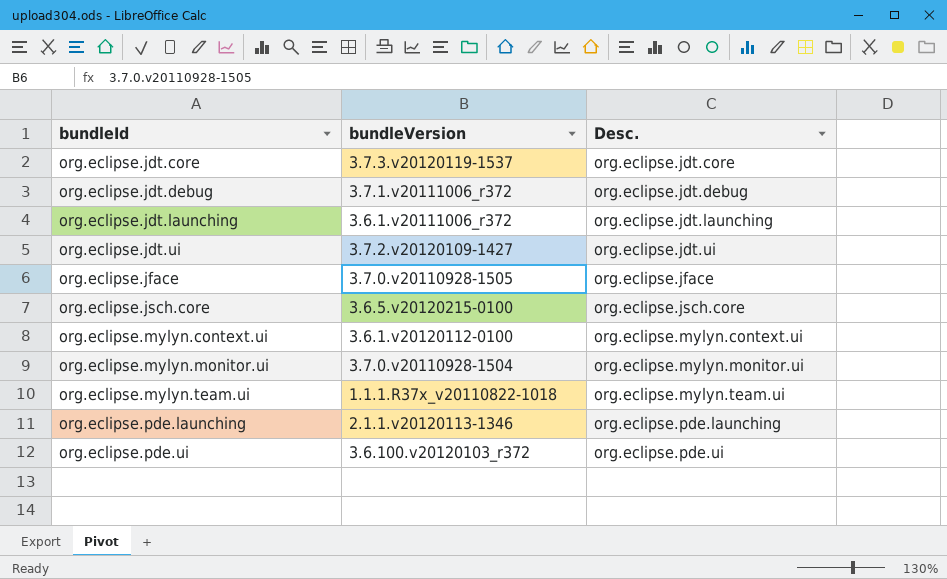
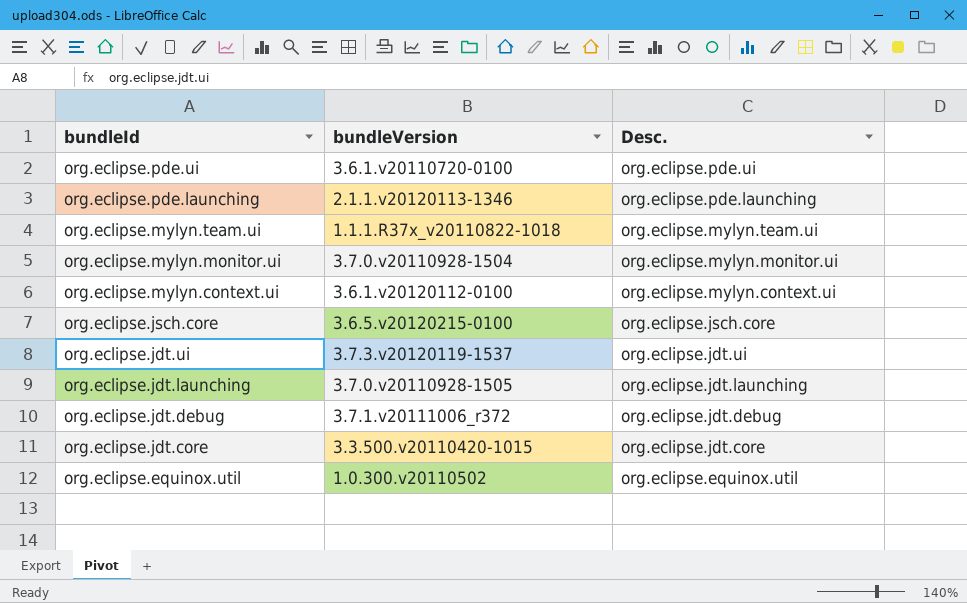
row order: bundleId ascending -> bundleId descending
row org.eclipse.jface: 3.7.0.v20110928-1505 | org.eclipse.jface -> none
org.eclipse.pde.ui | bundleVersion: 3.6.100.v20120103_r372 -> 3.6.1.v20110720-0100
org.eclipse.jdt.ui | bundleVersion: 3.7.2.v20120109-1427 -> 3.7.3.v20120119-1537
org.eclipse.jdt.launching | bundleVersion: 3.6.1.v20111006_r372 -> 3.7.0.v20110928-1505
org.eclipse.jdt.core | bundleVersion: 3.7.3.v20120119-1537 -> 3.3.500.v20110420-1015
row org.eclipse.equinox.util: none -> 1.0.300.v20110502 | org.eclipse.equinox.util

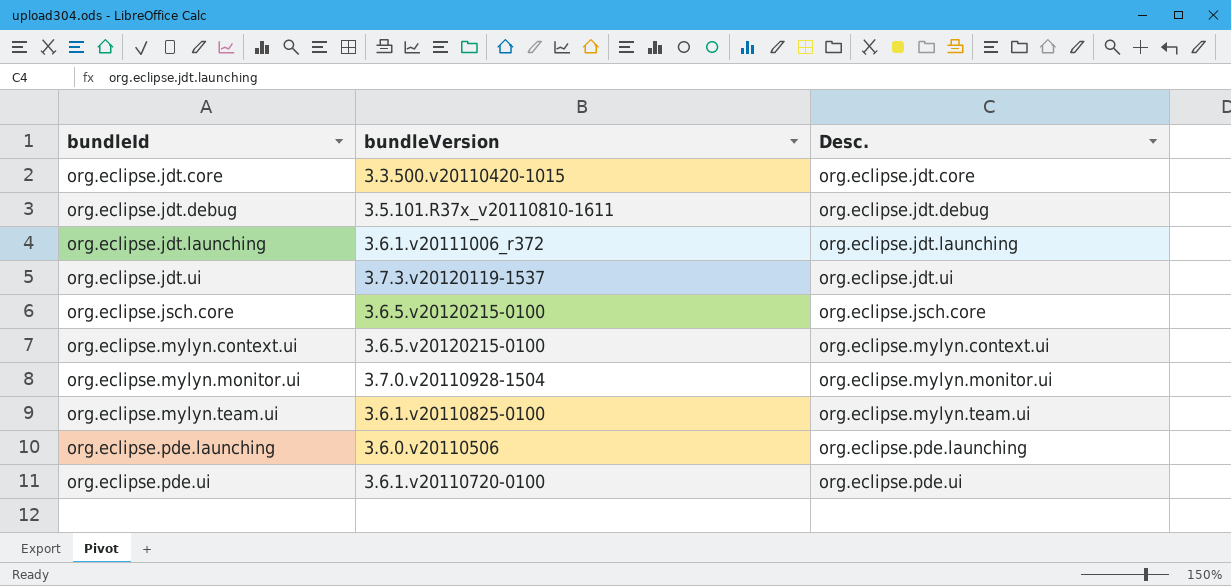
row order: bundleId descending -> bundleId ascending
row org.eclipse.equinox.util: 1.0.300.v20110502 | org.eclipse.equinox.util -> none
org.eclipse.jdt.debug | bundleVersion: 3.7.1.v20111006_r372 -> 3.5.101.R37x_v20110810-1611
org.eclipse.jdt.launching | bundleVersion: 3.7.0.v20110928-1505 -> 3.6.1.v20111006_r372
org.eclipse.mylyn.context.ui | bundleVersion: 3.6.1.v20120112-0100 -> 3.6.5.v20120215-0100
org.eclipse.mylyn.team.ui | bundleVersion: 1.1.1.R37x_v20110822-1018 -> 3.6.1.v20110825-0100
org.eclipse.pde.launching | bundleVersion: 2.1.1.v20120113-1346 -> 3.6.0.v20110506

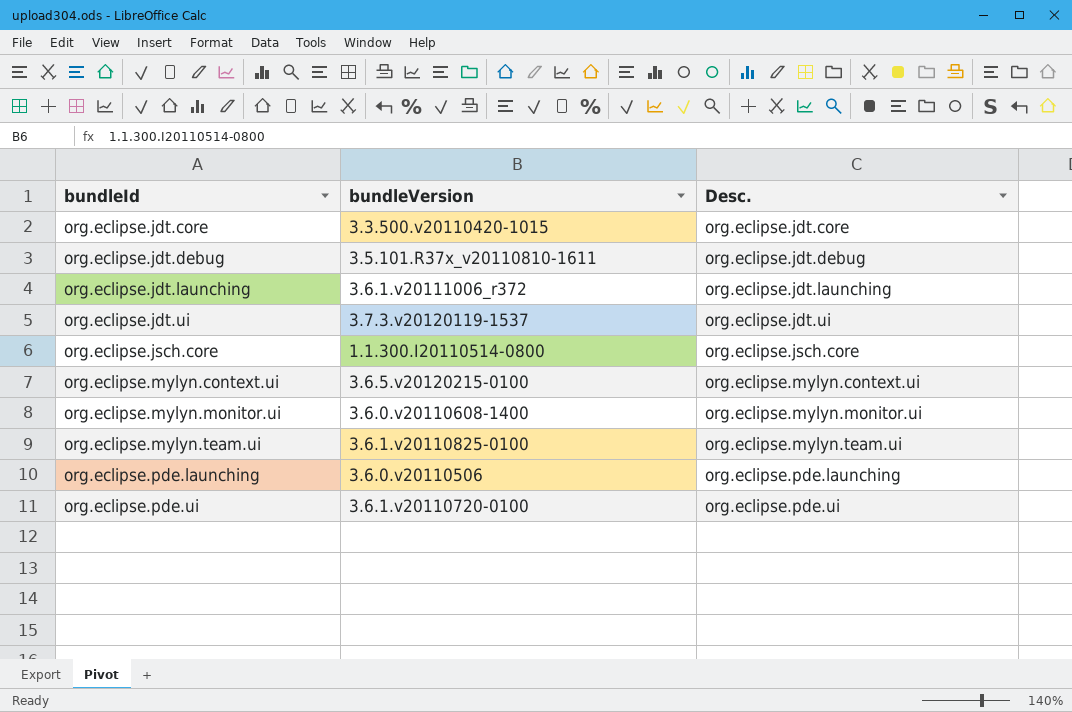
org.eclipse.jsch.core | bundleVersion: 3.6.5.v20120215-0100 -> 1.1.300.I20110514-0800
org.eclipse.mylyn.monitor.ui | bundleVersion: 3.7.0.v20110928-1504 -> 3.6.0.v20110608-1400

